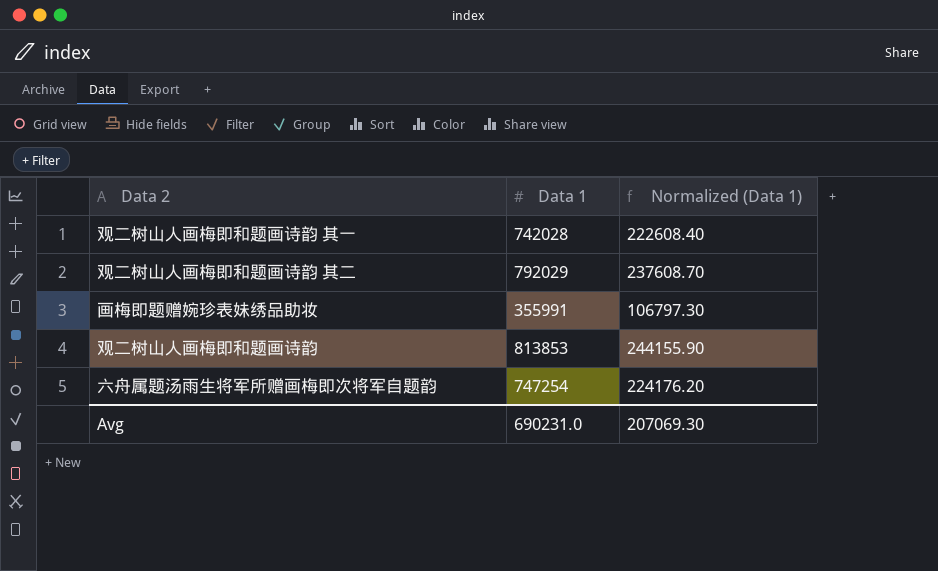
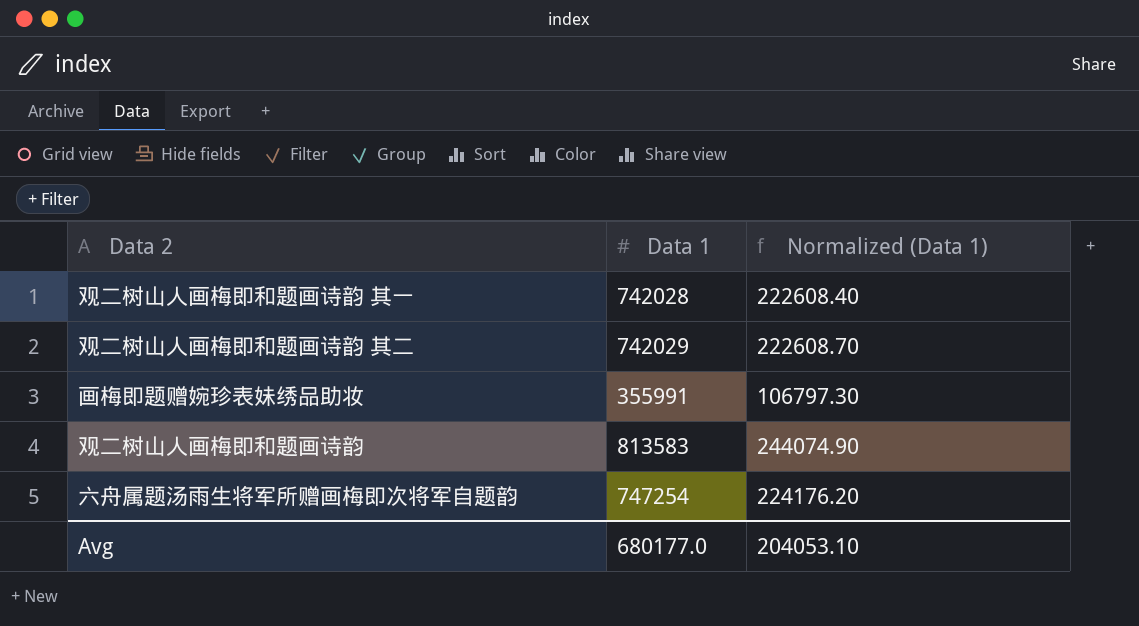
观二树山人画梅即和题画诗韵 其二 | Data 1: 792029 -> 742029
观二树山人画梅即和题画诗韵 其二 | Normalized (Data 1): 237608.70 -> 222608.70
观二树山人画梅即和题画诗韵 | Data 1: 813853 -> 813583
观二树山人画梅即和题画诗韵 | Normalized (Data 1): 244155.90 -> 244074.90
Avg | Data 1: 690231.0 -> 680177.0
Avg | Normalized (Data 1): 207069.30 -> 204053.10

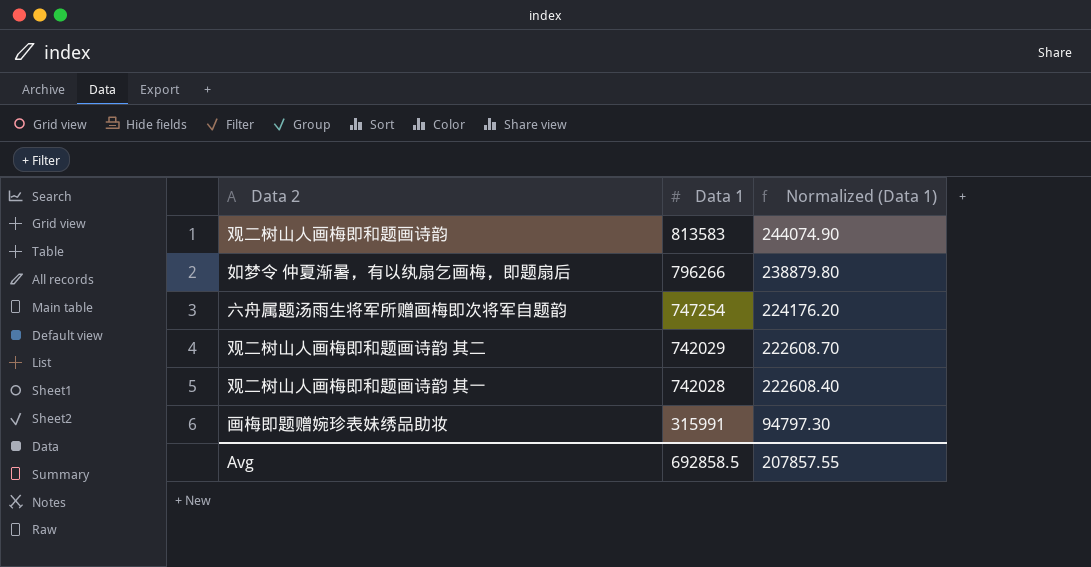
row order: none -> Data 1 descending
row 如梦令 仲夏渐暑，有以纨扇乞画梅，即题扇后: none -> 796266 | 238879.80
画梅即题赠婉珍表妹绣品助妆 | Data 1: 355991 -> 315991
画梅即题赠婉珍表妹绣品助妆 | Normalized (Data 1): 106797.30 -> 94797.30
Avg | Data 1: 680177.0 -> 692858.5
Avg | Normalized (Data 1): 204053.10 -> 207857.55

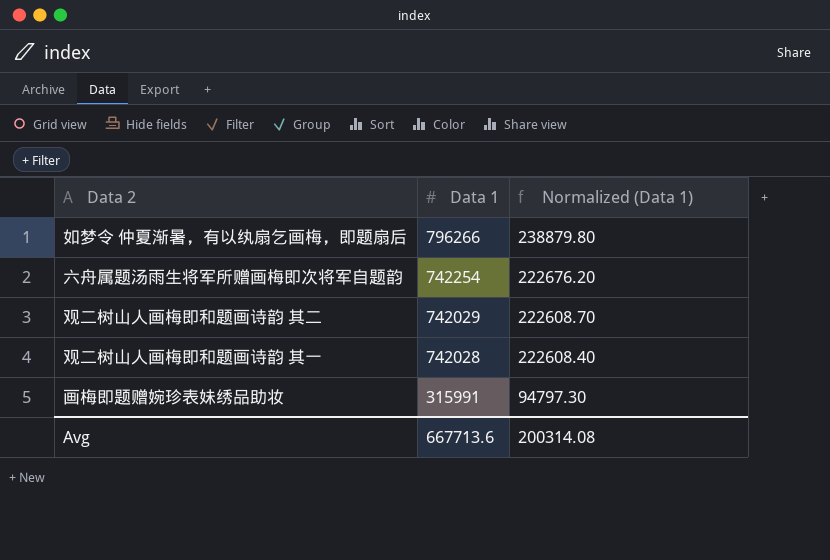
row 观二树山人画梅即和题画诗韵: 813583 | 244074.90 -> none
六舟属题汤雨生将军所赠画梅即次将军自题韵 | Data 1: 747254 -> 742254
六舟属题汤雨生将军所赠画梅即次将军自题韵 | Normalized (Data 1): 224176.20 -> 222676.20
Avg | Data 1: 692858.5 -> 667713.6
Avg | Normalized (Data 1): 207857.55 -> 200314.08

